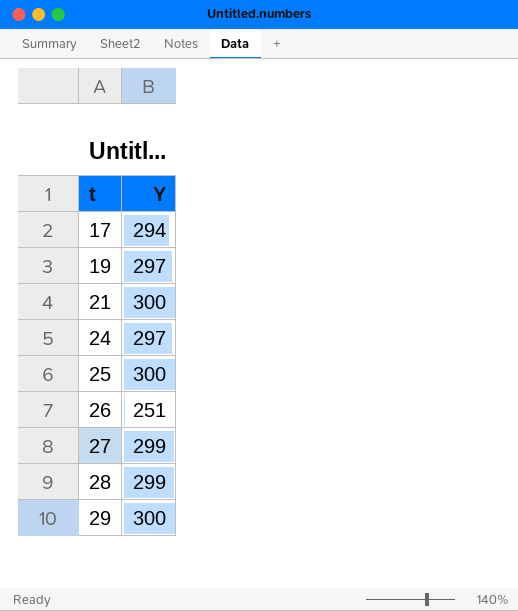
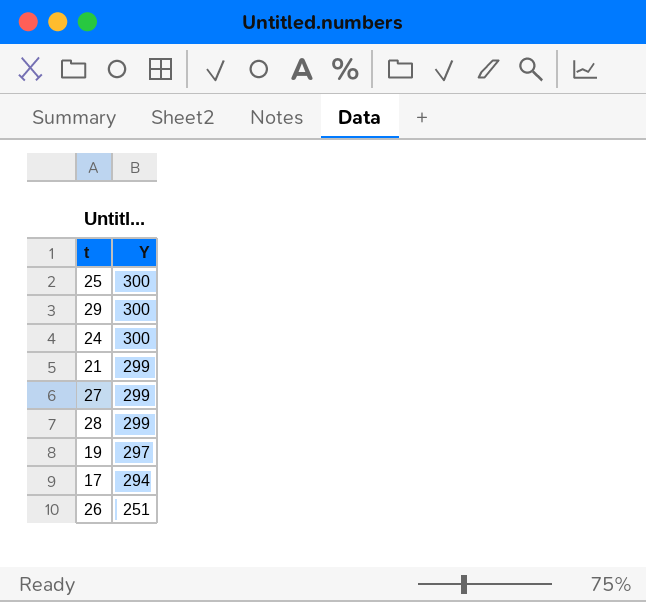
row order: t ascending -> Y descending
24 | Y: 297 -> 300
21 | Y: 300 -> 299

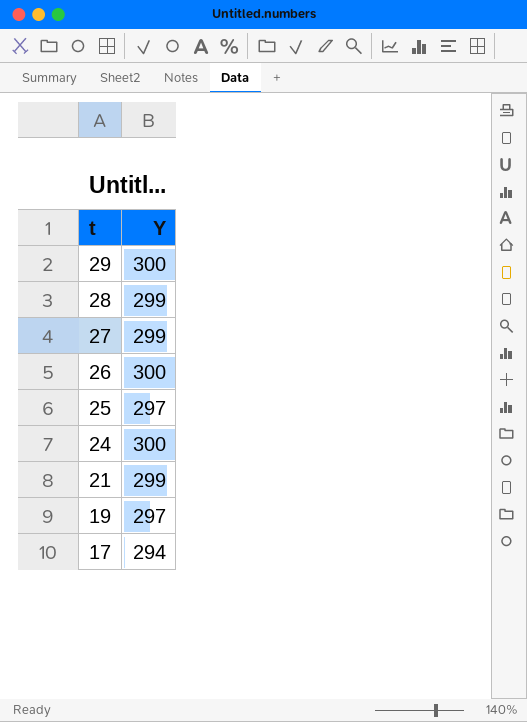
row order: Y descending -> t descending
26 | Y: 251 -> 300
25 | Y: 300 -> 297

